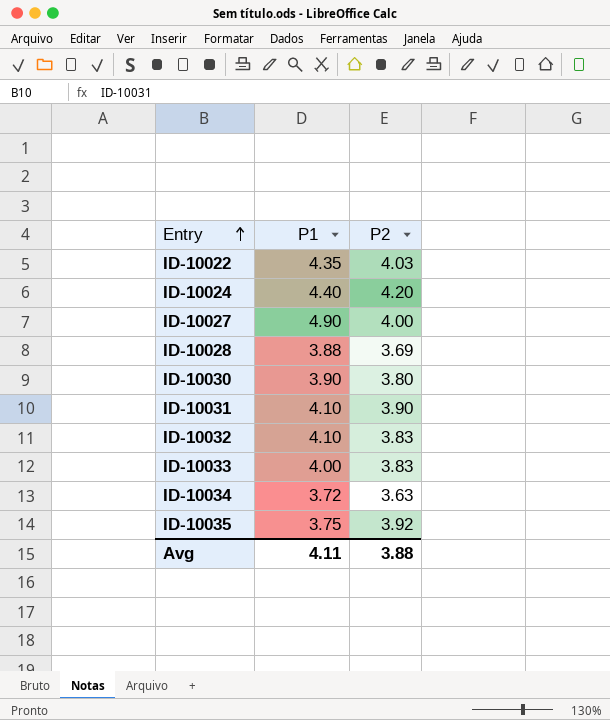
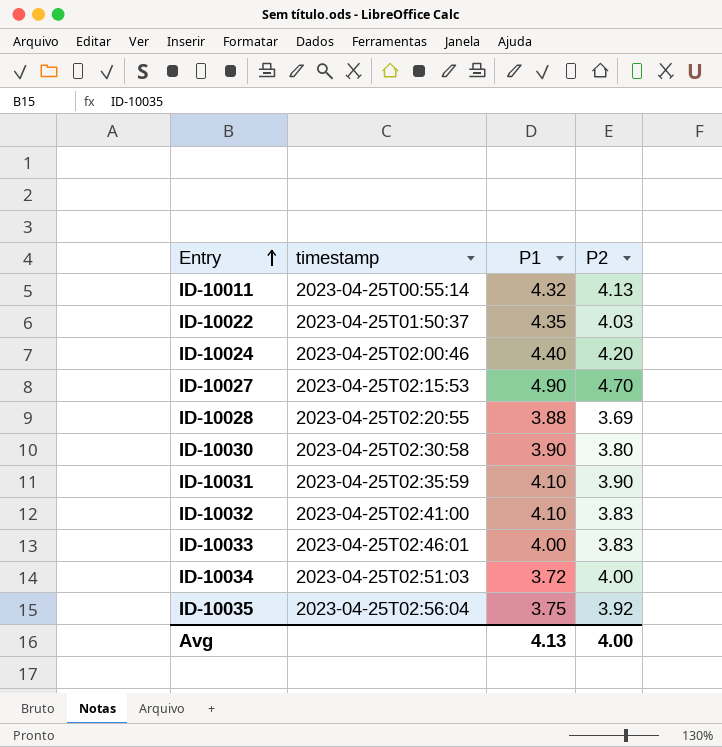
column timestamp | position: none -> 2
row ID-10011: none -> 2023-04-25T00:55:14 | 4.32 | 4.13
ID-10027 | P2: 4.00 -> 4.70
ID-10034 | P2: 3.63 -> 4.00
Avg | P1: 4.11 -> 4.13
Avg | P2: 3.88 -> 4.00

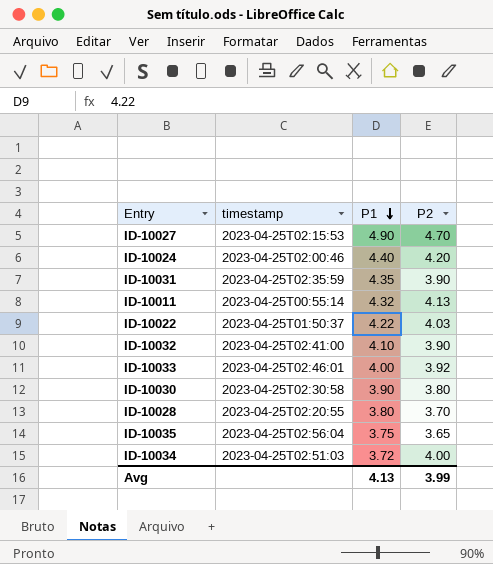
row order: Entry ascending -> P1 descending
ID-10031 | P1: 4.10 -> 4.35
ID-10022 | P1: 4.35 -> 4.22
ID-10032 | P2: 3.83 -> 3.90
ID-10033 | P2: 3.83 -> 3.92
ID-10028 | P1: 3.88 -> 3.80
ID-10028 | P2: 3.69 -> 3.70
ID-10035 | P2: 3.92 -> 3.65
Avg | P2: 4.00 -> 3.99

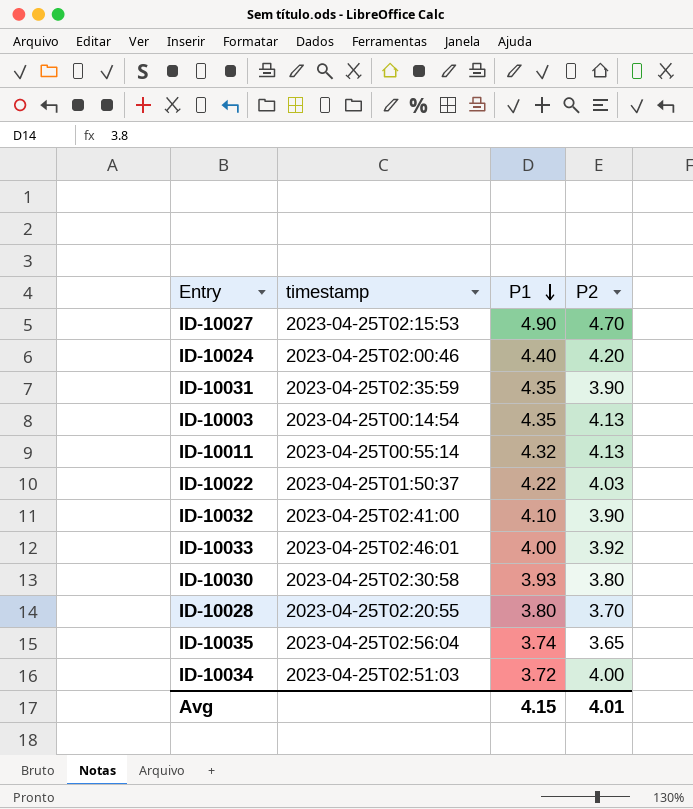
row ID-10003: none -> 2023-04-25T00:14:54 | 4.35 | 4.13
ID-10030 | P1: 3.90 -> 3.93
ID-10035 | P1: 3.75 -> 3.74
Avg | P1: 4.13 -> 4.15
Avg | P2: 3.99 -> 4.01

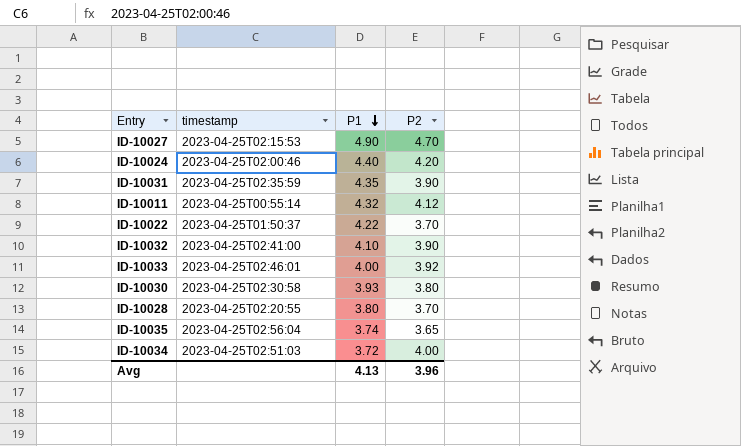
row ID-10003: 2023-04-25T00:14:54 | 4.35 | 4.13 -> none
ID-10011 | P2: 4.13 -> 4.12
ID-10022 | P2: 4.03 -> 3.70
Avg | P1: 4.15 -> 4.13
Avg | P2: 4.01 -> 3.96

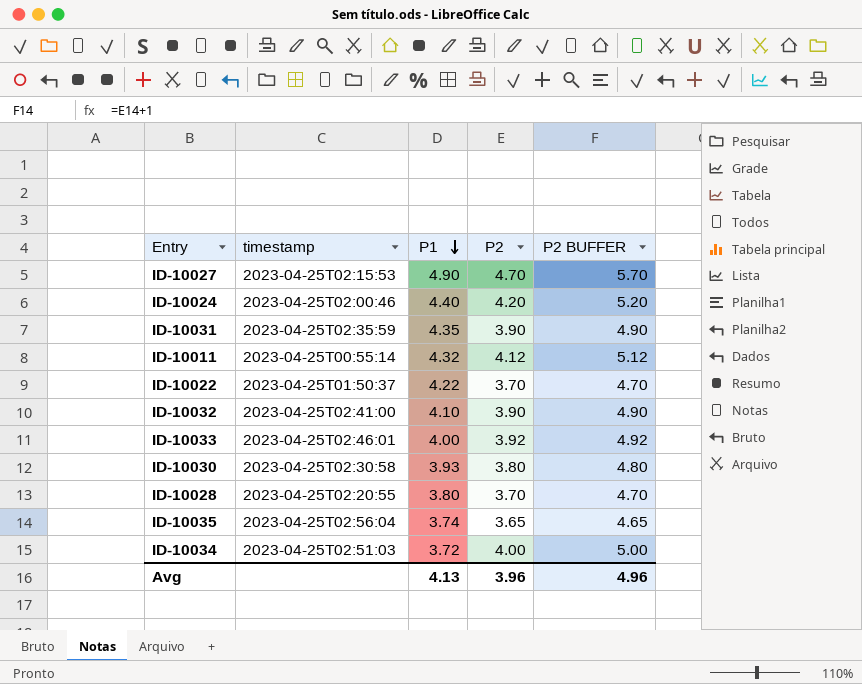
column P2 BUFFER | formula: none -> [P2] + 1

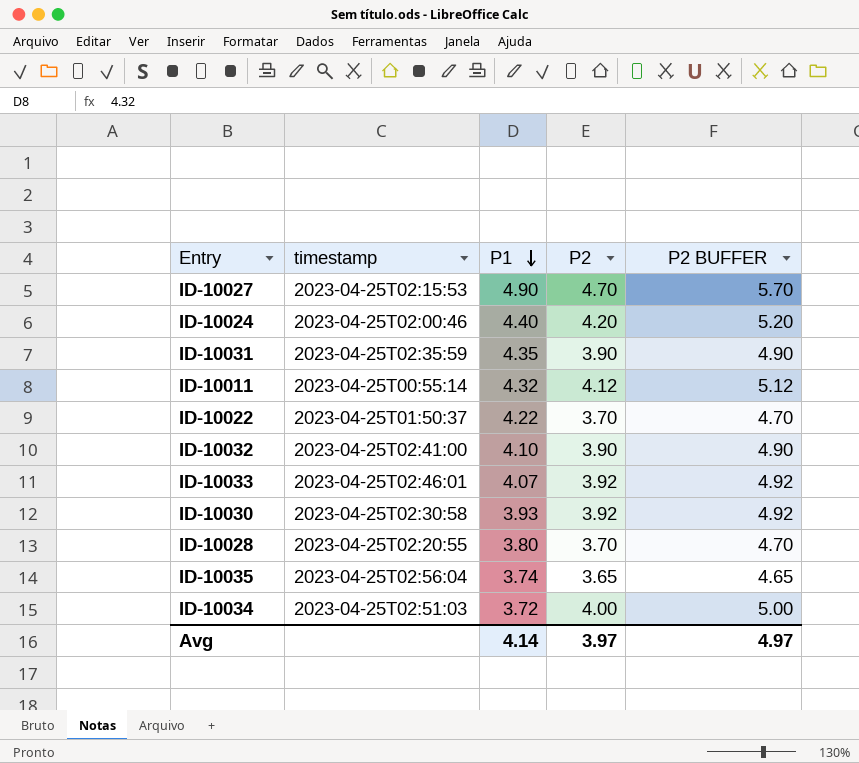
ID-10033 | P1: 4.00 -> 4.07
ID-10030 | P2: 3.80 -> 3.92
ID-10030 | P2 BUFFER: 4.80 -> 4.92
Avg | P1: 4.13 -> 4.14
Avg | P2: 3.96 -> 3.97
Avg | P2 BUFFER: 4.96 -> 4.97

